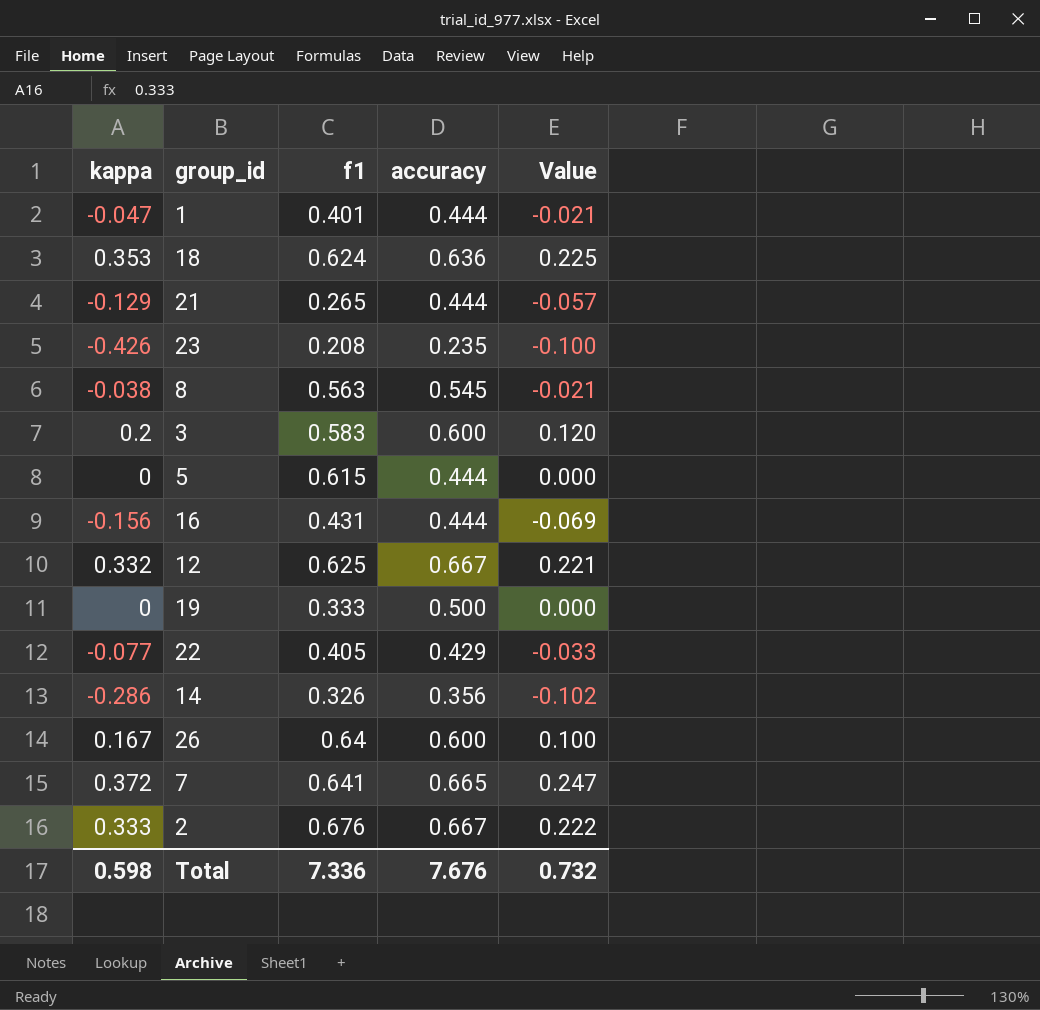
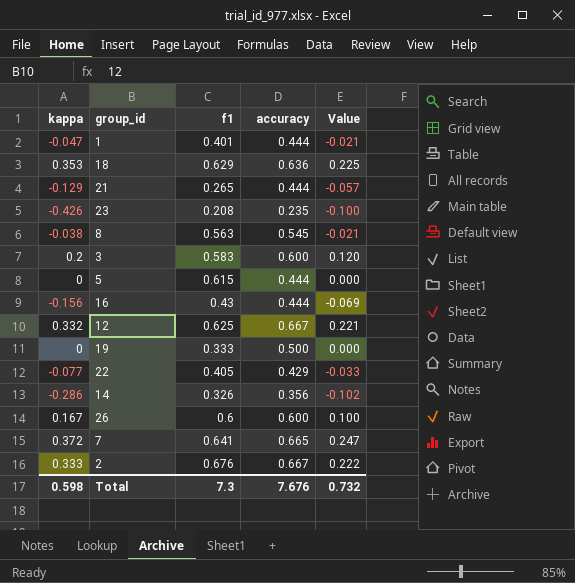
18 | f1: 0.624 -> 0.629
16 | f1: 0.431 -> 0.43
26 | f1: 0.64 -> 0.6
Total | f1: 7.336 -> 7.3

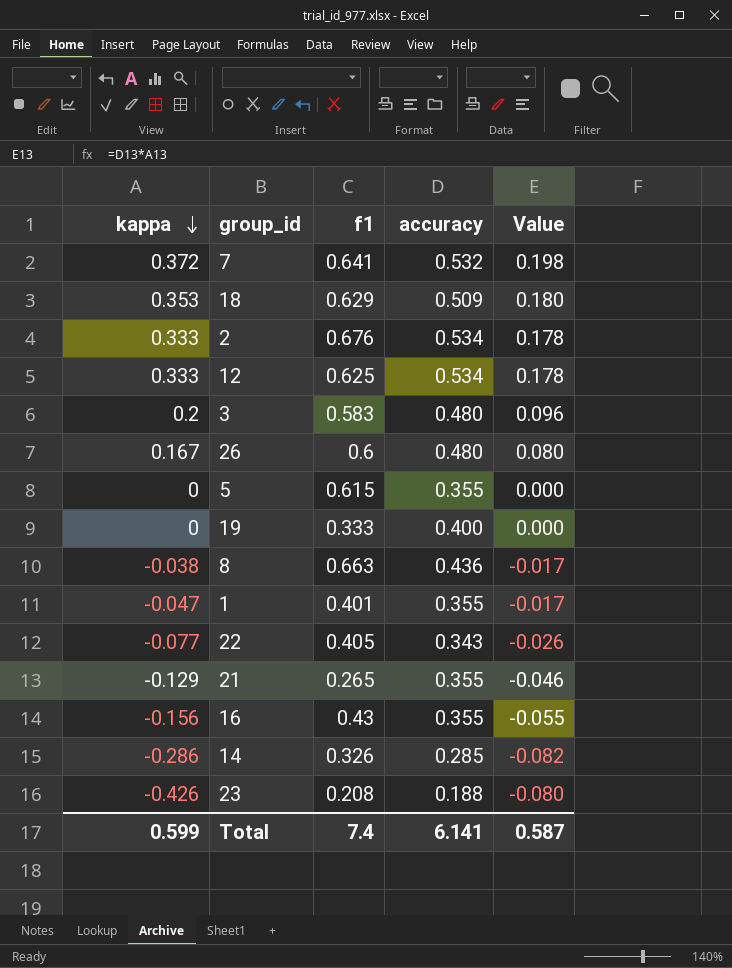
row order: none -> kappa descending
7 | accuracy: 0.665 -> 0.532
7 | Value: 0.247 -> 0.198
18 | accuracy: 0.636 -> 0.509
18 | Value: 0.225 -> 0.180
2 | accuracy: 0.667 -> 0.534
2 | Value: 0.222 -> 0.178
12 | kappa: 0.332 -> 0.333
12 | accuracy: 0.667 -> 0.534
12 | Value: 0.221 -> 0.178
3 | accuracy: 0.600 -> 0.480
3 | Value: 0.120 -> 0.096
26 | accuracy: 0.600 -> 0.480
26 | Value: 0.100 -> 0.080
5 | accuracy: 0.444 -> 0.355
19 | accuracy: 0.500 -> 0.400
8 | f1: 0.563 -> 0.663
8 | accuracy: 0.545 -> 0.436
8 | Value: -0.021 -> -0.017
1 | accuracy: 0.444 -> 0.355
1 | Value: -0.021 -> -0.017
22 | accuracy: 0.429 -> 0.343
22 | Value: -0.033 -> -0.026
21 | accuracy: 0.444 -> 0.355
21 | Value: -0.057 -> -0.046
16 | accuracy: 0.444 -> 0.355
16 | Value: -0.069 -> -0.055
14 | accuracy: 0.356 -> 0.285
14 | Value: -0.102 -> -0.082
23 | accuracy: 0.235 -> 0.188
23 | Value: -0.100 -> -0.080
Total | kappa: 0.598 -> 0.599
Total | f1: 7.3 -> 7.4
Total | accuracy: 7.676 -> 6.141
Total | Value: 0.732 -> 0.587

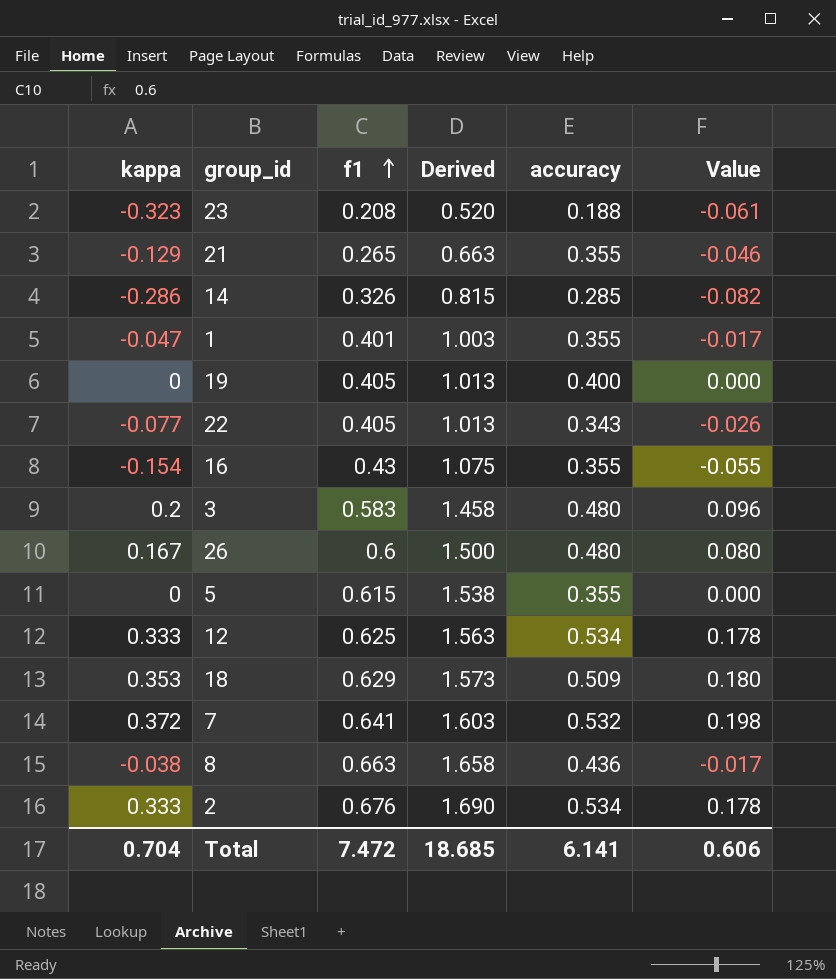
row order: kappa descending -> f1 ascending
column Derived | formula: none -> [f1] * 2.5
23 | kappa: -0.426 -> -0.323
23 | Value: -0.080 -> -0.061
19 | f1: 0.333 -> 0.405
16 | kappa: -0.156 -> -0.154
Total | kappa: 0.599 -> 0.704
Total | f1: 7.4 -> 7.472
Total | Value: 0.587 -> 0.606

